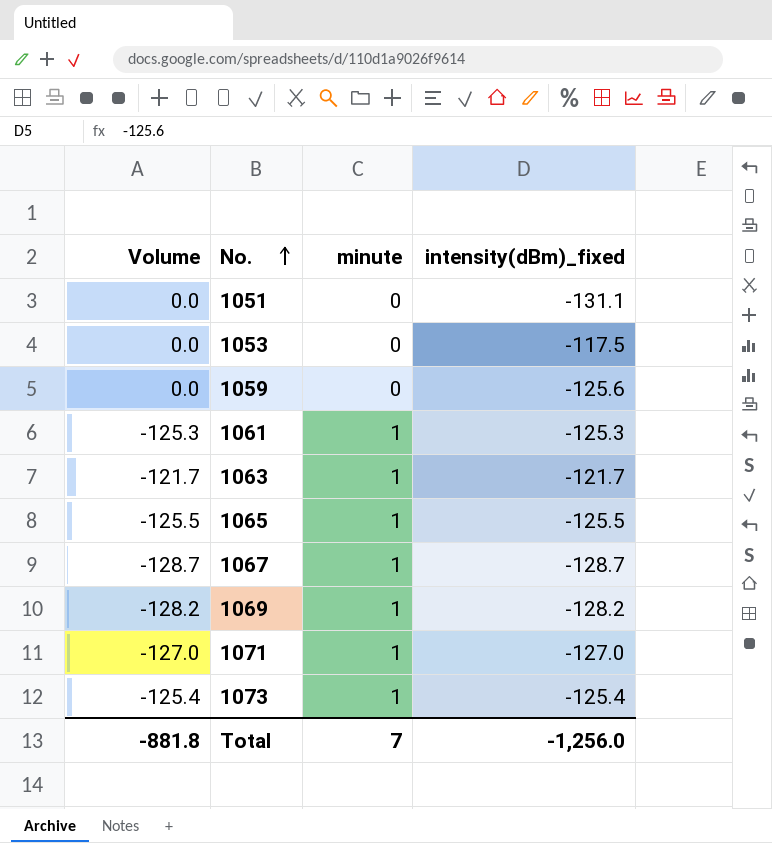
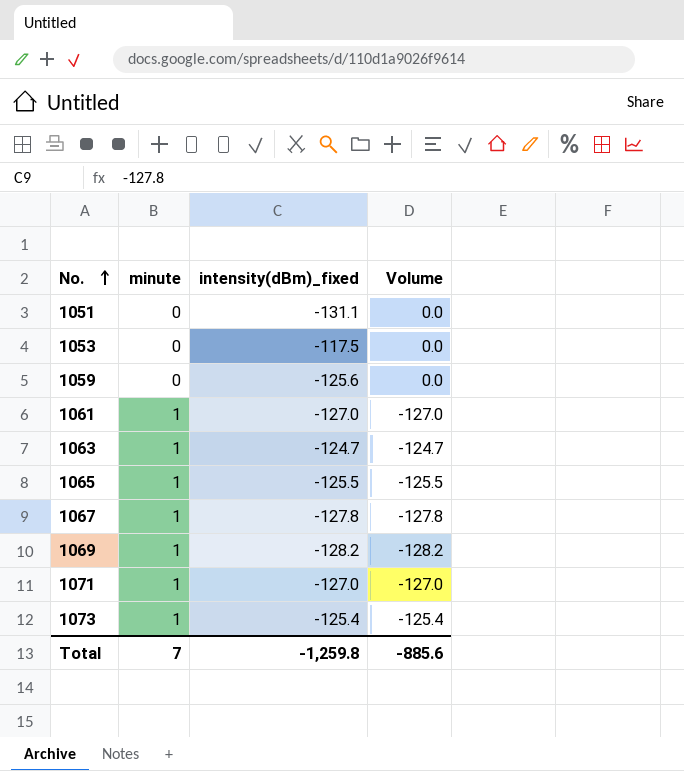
column Volume | position: 1 -> 4
1061 | intensity(dBm)_fixed: -125.3 -> -127.0
1061 | Volume: -125.3 -> -127.0
1063 | intensity(dBm)_fixed: -121.7 -> -124.7
1063 | Volume: -121.7 -> -124.7
1067 | intensity(dBm)_fixed: -128.7 -> -127.8
1067 | Volume: -128.7 -> -127.8
Total | intensity(dBm)_fixed: -1,256.0 -> -1,259.8
Total | Volume: -881.8 -> -885.6

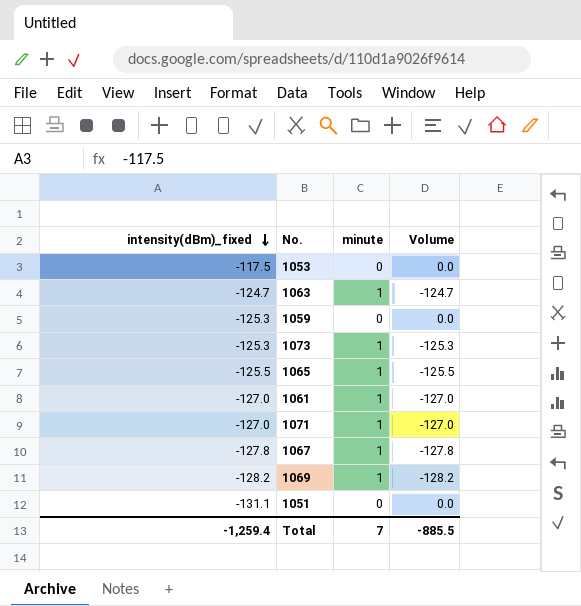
row order: No. ascending -> intensity(dBm)_fixed descending
column intensity(dBm)_fixed | position: 3 -> 1
1059 | intensity(dBm)_fixed: -125.6 -> -125.3
1073 | intensity(dBm)_fixed: -125.4 -> -125.3
1073 | Volume: -125.4 -> -125.3
Total | intensity(dBm)_fixed: -1,259.8 -> -1,259.4
Total | Volume: -885.6 -> -885.5

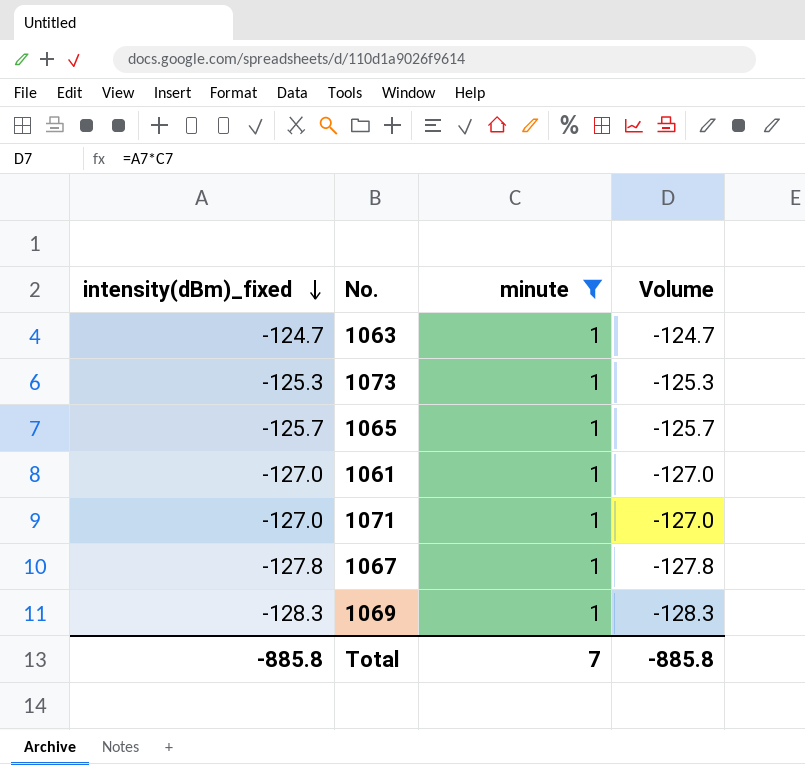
filter: none -> minute = 1
1065 | intensity(dBm)_fixed: -125.5 -> -125.7
1065 | Volume: -125.5 -> -125.7
1069 | intensity(dBm)_fixed: -128.2 -> -128.3
1069 | Volume: -128.2 -> -128.3
Total | intensity(dBm)_fixed: -1,259.4 -> -885.8
Total | Volume: -885.5 -> -885.8

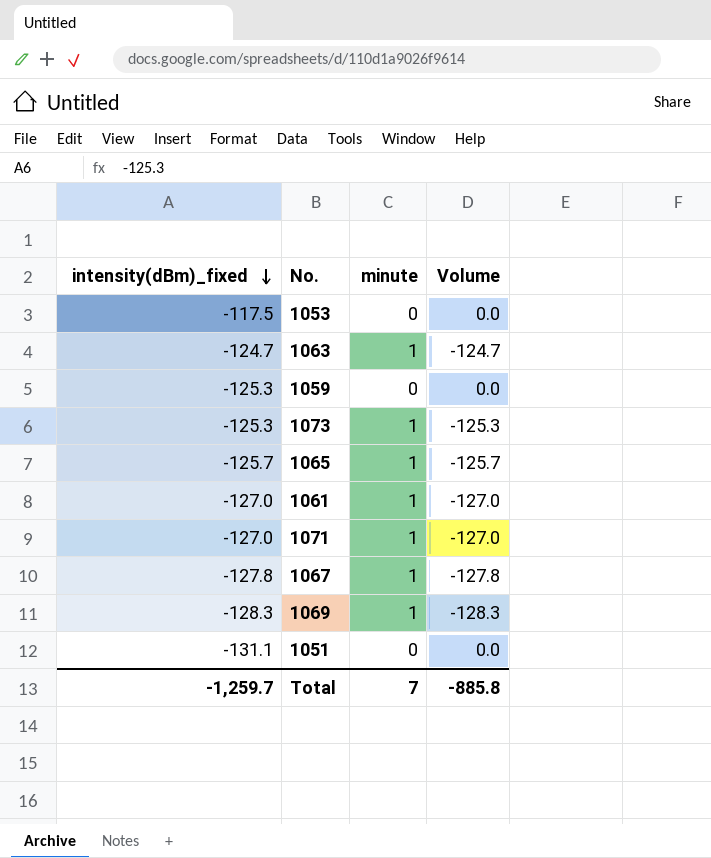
filter: minute = 1 -> none
Total | intensity(dBm)_fixed: -885.8 -> -1,259.7

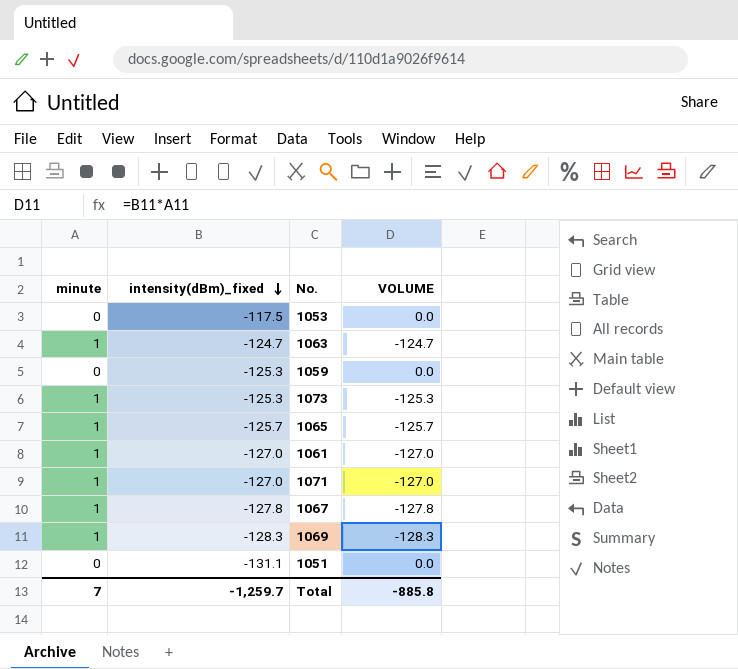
column minute | position: 3 -> 1
column name: Volume -> VOLUME

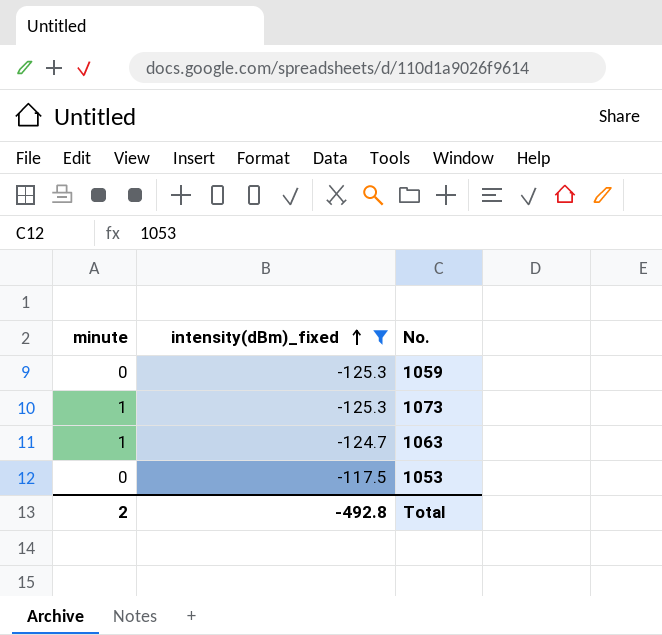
filter: none -> intensity(dBm)_fixed >= -125.3
row order: intensity(dBm)_fixed descending -> intensity(dBm)_fixed ascending
column VOLUME | formula: [minute] * [intensity(dBm)_fixed] -> none
Total | minute: 7 -> 2
Total | intensity(dBm)_fixed: -1,259.7 -> -492.8

